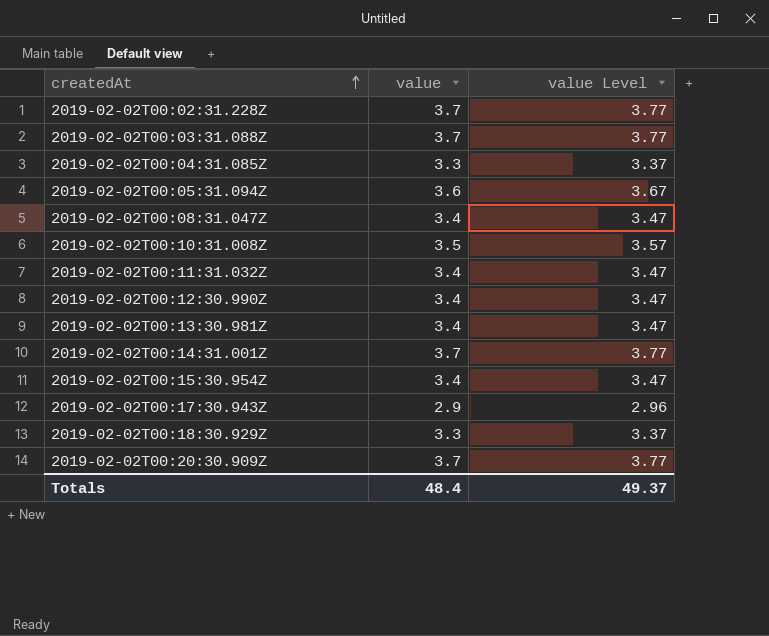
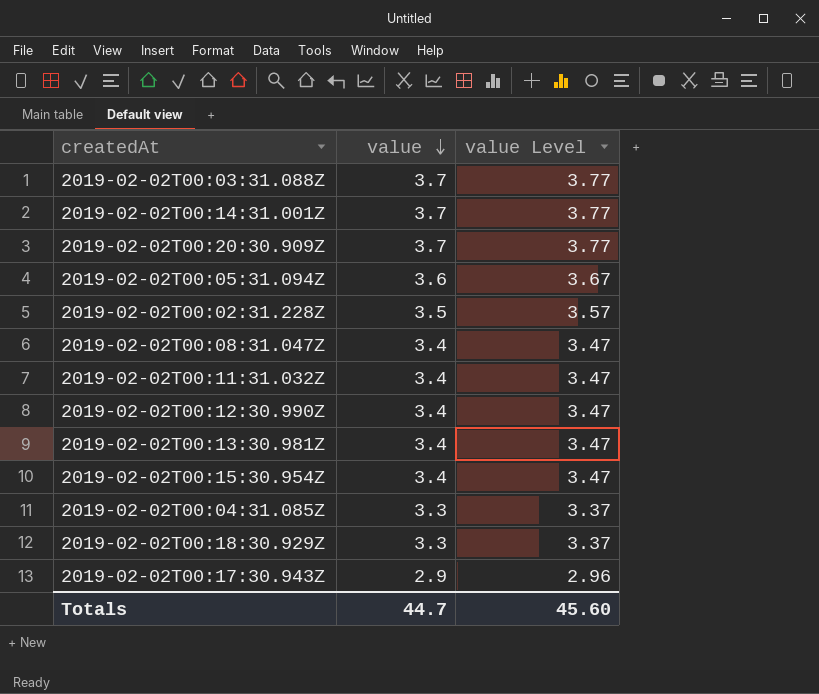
row order: createdAt ascending -> value descending
row 2019-02-02T00:10:31.008Z: 3.5 | 3.57 -> none
2019-02-02T00:02:31.228Z | value: 3.7 -> 3.5
2019-02-02T00:02:31.228Z | value Level: 3.77 -> 3.57
Totals | value: 48.4 -> 44.7
Totals | value Level: 49.37 -> 45.60

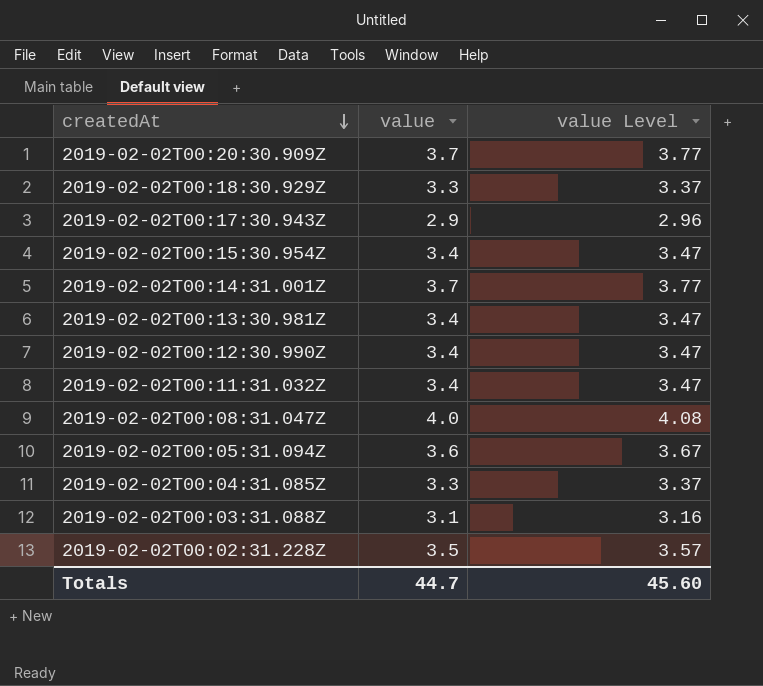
row order: value descending -> createdAt descending
2019-02-02T00:08:31.047Z | value: 3.4 -> 4.0
2019-02-02T00:08:31.047Z | value Level: 3.47 -> 4.08
2019-02-02T00:03:31.088Z | value: 3.7 -> 3.1
2019-02-02T00:03:31.088Z | value Level: 3.77 -> 3.16

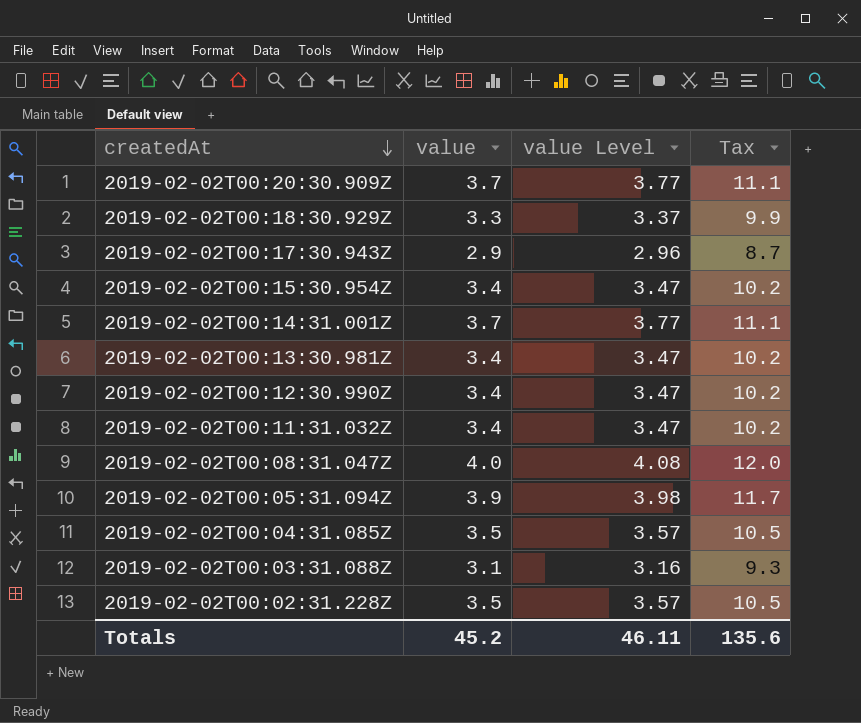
column Tax | formula: none -> [value] * 3
2019-02-02T00:05:31.094Z | value: 3.6 -> 3.9
2019-02-02T00:05:31.094Z | value Level: 3.67 -> 3.98
2019-02-02T00:04:31.085Z | value: 3.3 -> 3.5
2019-02-02T00:04:31.085Z | value Level: 3.37 -> 3.57
Totals | value: 44.7 -> 45.2
Totals | value Level: 45.60 -> 46.11

